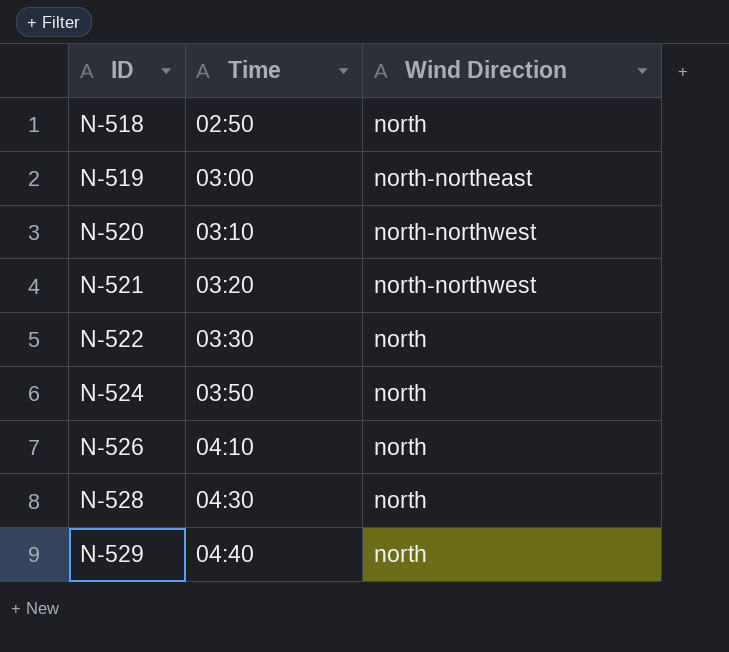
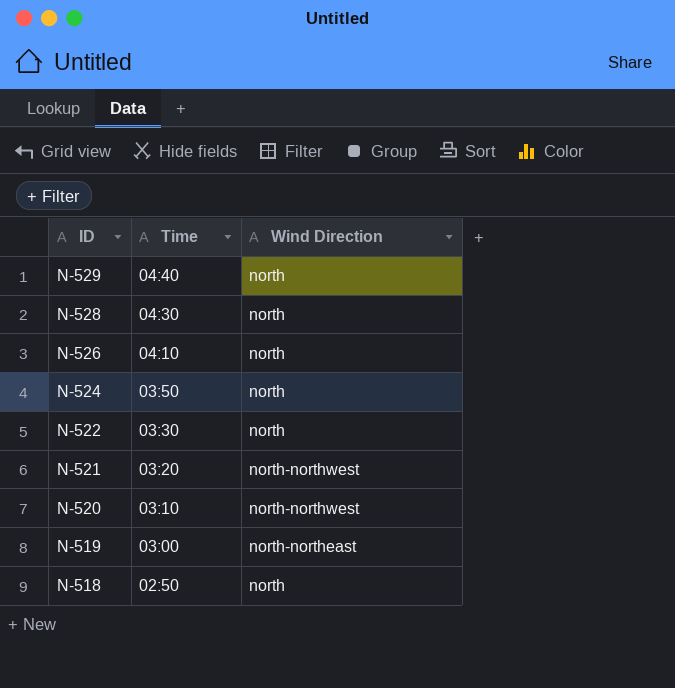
row order: ID ascending -> ID descending

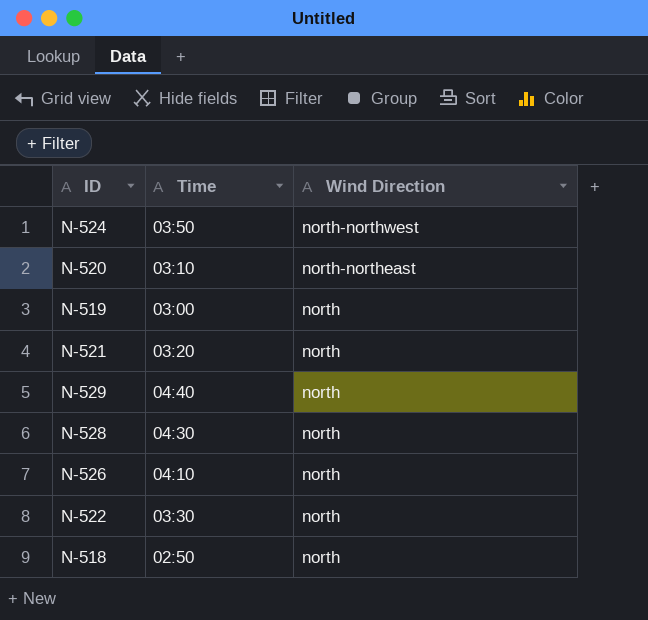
row order: ID descending -> Wind Direction descending
N-524 | Wind Direction: north -> north-northwest
N-520 | Wind Direction: north-northwest -> north-northeast
N-519 | Wind Direction: north-northeast -> north
N-521 | Wind Direction: north-northwest -> north

